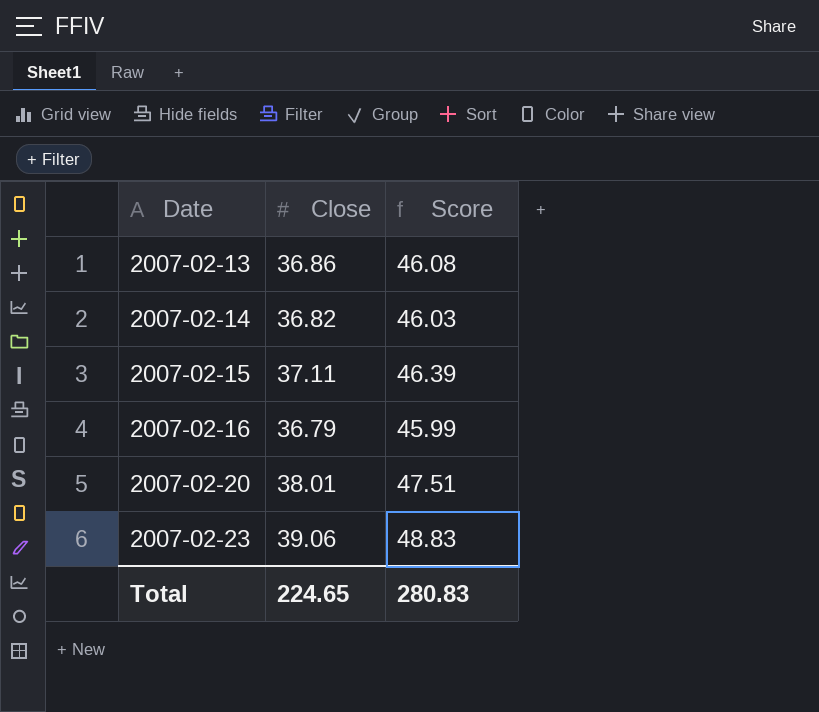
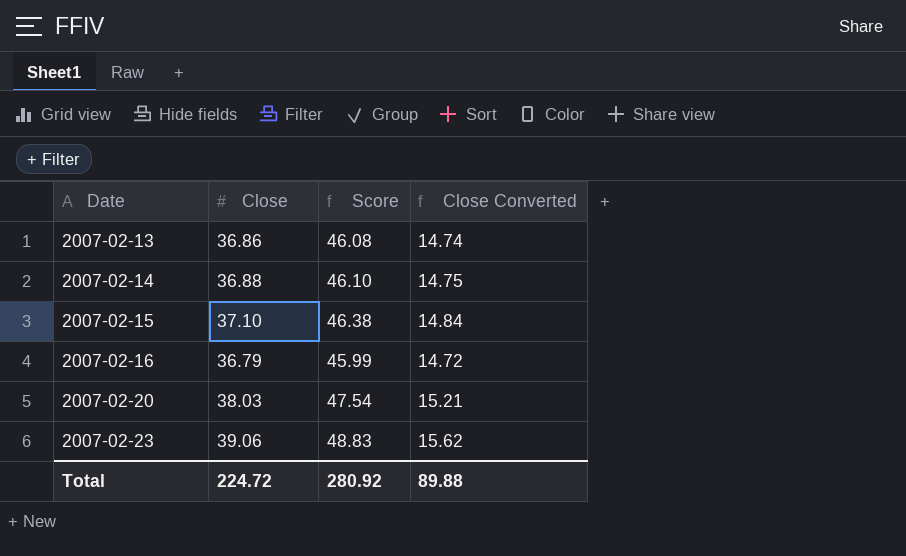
column Close Converted | formula: none -> [Close] * 0.4
2007-02-14 | Close: 36.82 -> 36.88
2007-02-14 | Score: 46.03 -> 46.10
2007-02-15 | Close: 37.11 -> 37.10
2007-02-15 | Score: 46.39 -> 46.38
2007-02-20 | Close: 38.01 -> 38.03
2007-02-20 | Score: 47.51 -> 47.54
Total | Close: 224.65 -> 224.72
Total | Score: 280.83 -> 280.92

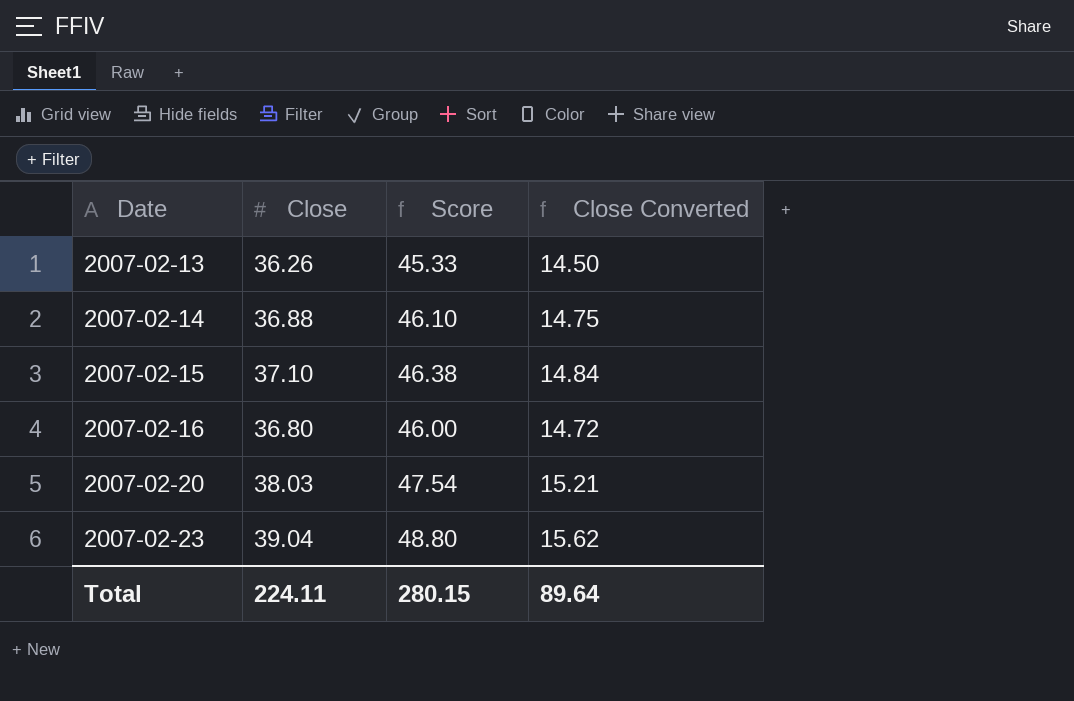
2007-02-13 | Close: 36.86 -> 36.26
2007-02-13 | Score: 46.08 -> 45.33
2007-02-13 | Close Converted: 14.74 -> 14.50
2007-02-16 | Close: 36.79 -> 36.80
2007-02-16 | Score: 45.99 -> 46.00
2007-02-23 | Close: 39.06 -> 39.04
2007-02-23 | Score: 48.83 -> 48.80
Total | Close: 224.72 -> 224.11
Total | Score: 280.92 -> 280.15
Total | Close Converted: 89.88 -> 89.64

